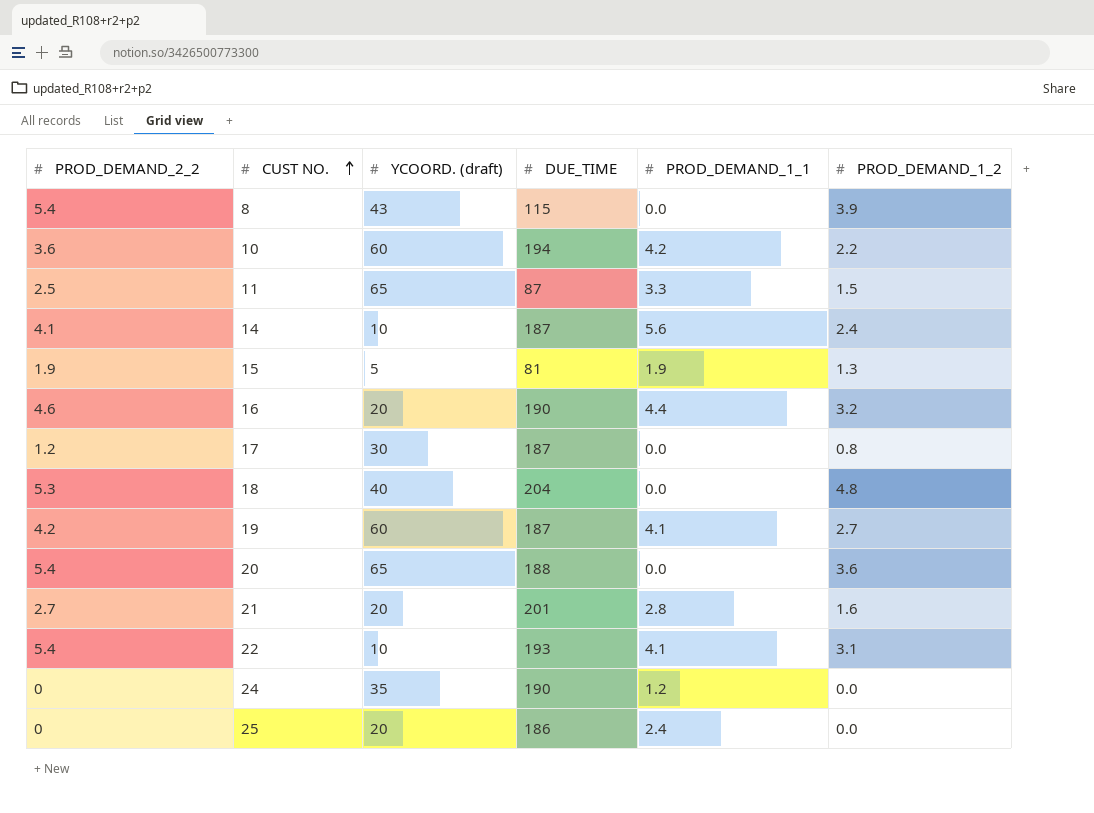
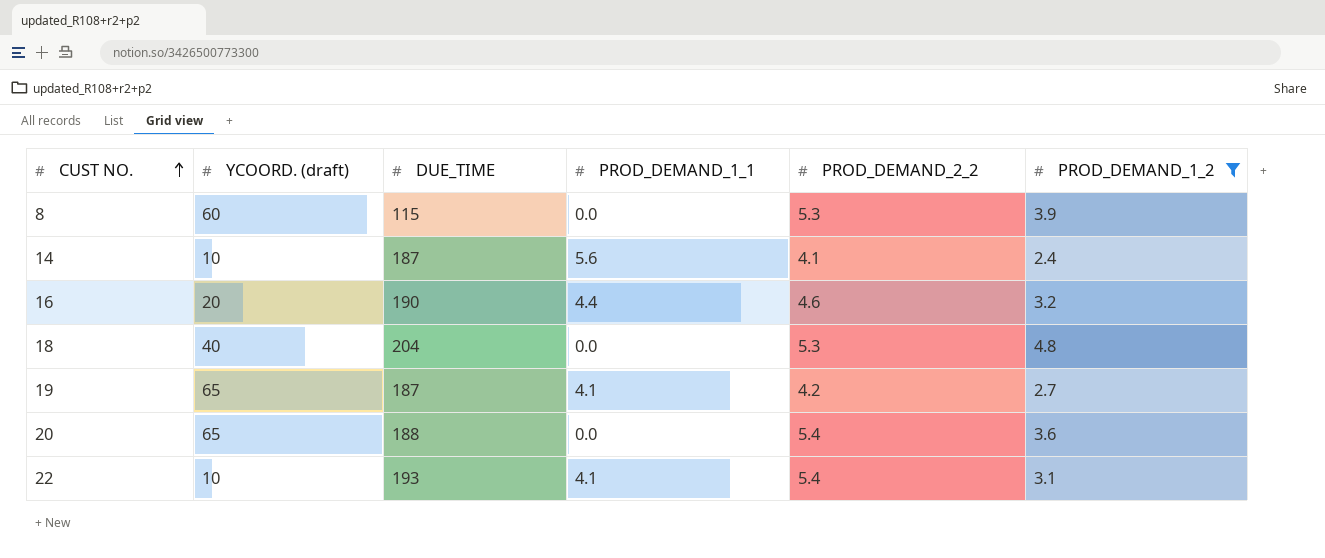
filter: none -> PROD_DEMAND_1_2 >= 2.4
column PROD_DEMAND_2_2 | position: 1 -> 5
8 | YCOORD. (draft): 43 -> 60
8 | PROD_DEMAND_2_2: 5.4 -> 5.3
19 | YCOORD. (draft): 60 -> 65

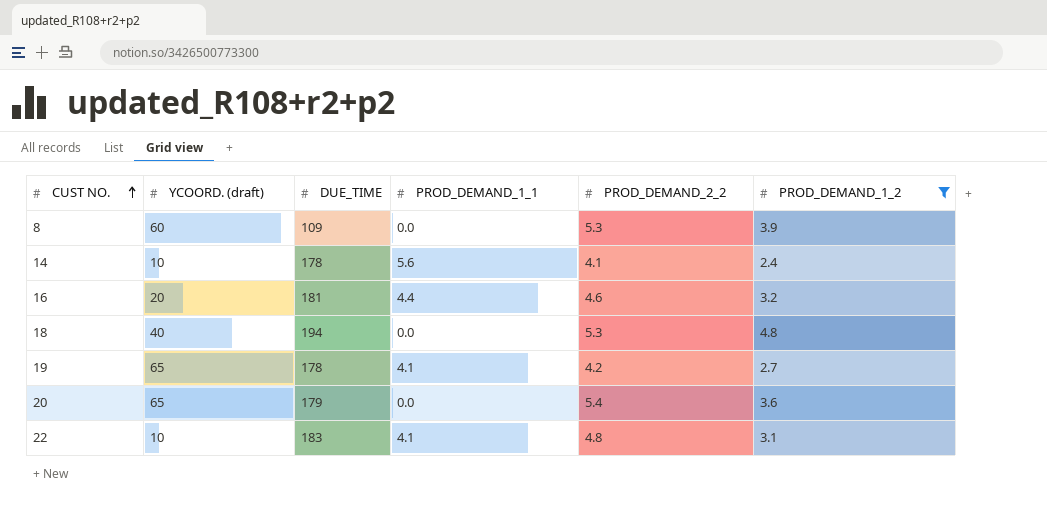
8 | DUE_TIME: 115 -> 109
14 | DUE_TIME: 187 -> 178
16 | DUE_TIME: 190 -> 181
18 | DUE_TIME: 204 -> 194
19 | DUE_TIME: 187 -> 178
20 | DUE_TIME: 188 -> 179
22 | DUE_TIME: 193 -> 183
22 | PROD_DEMAND_2_2: 5.4 -> 4.8

